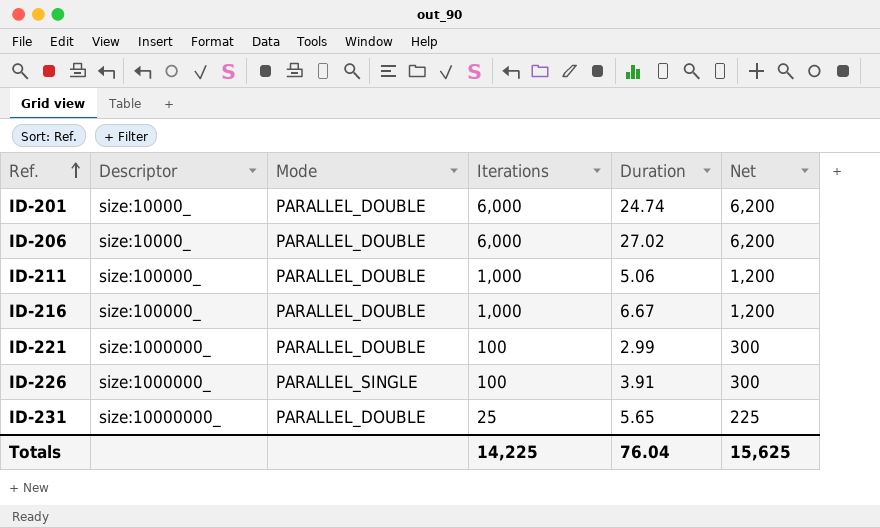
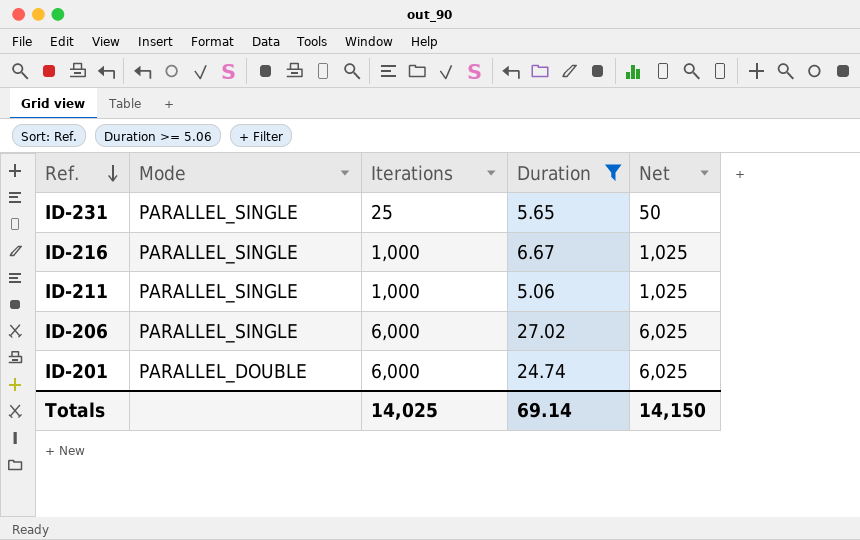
filter: none -> Duration >= 5.06
row order: Ref. ascending -> Ref. descending
column Descriptor | position: 2 -> none
column Net | formula: [Iterations] + 200 -> [Iterations] + 25
ID-231 | Mode: PARALLEL_DOUBLE -> PARALLEL_SINGLE
ID-216 | Mode: PARALLEL_DOUBLE -> PARALLEL_SINGLE
ID-211 | Mode: PARALLEL_DOUBLE -> PARALLEL_SINGLE
ID-206 | Mode: PARALLEL_DOUBLE -> PARALLEL_SINGLE
Totals | Iterations: 14,225 -> 14,025
Totals | Duration: 76.04 -> 69.14
Totals | Net: 15,625 -> 14,150

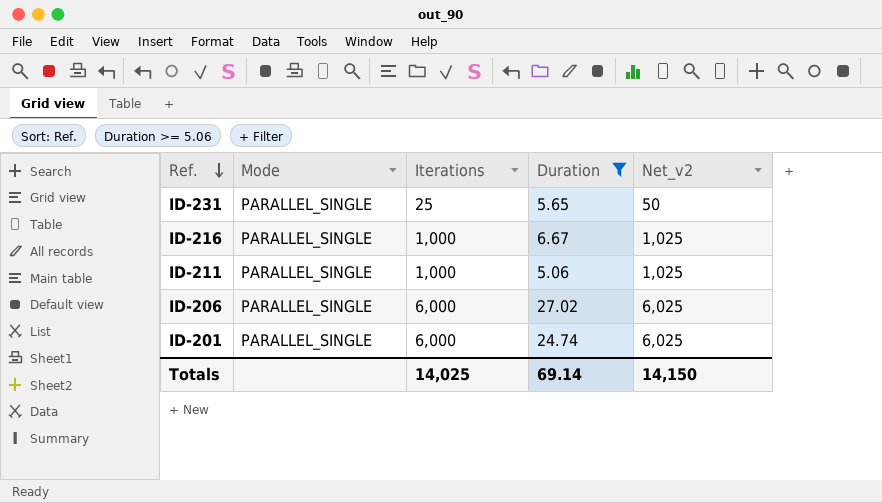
column name: Net -> Net_v2
ID-201 | Mode: PARALLEL_DOUBLE -> PARALLEL_SINGLE

